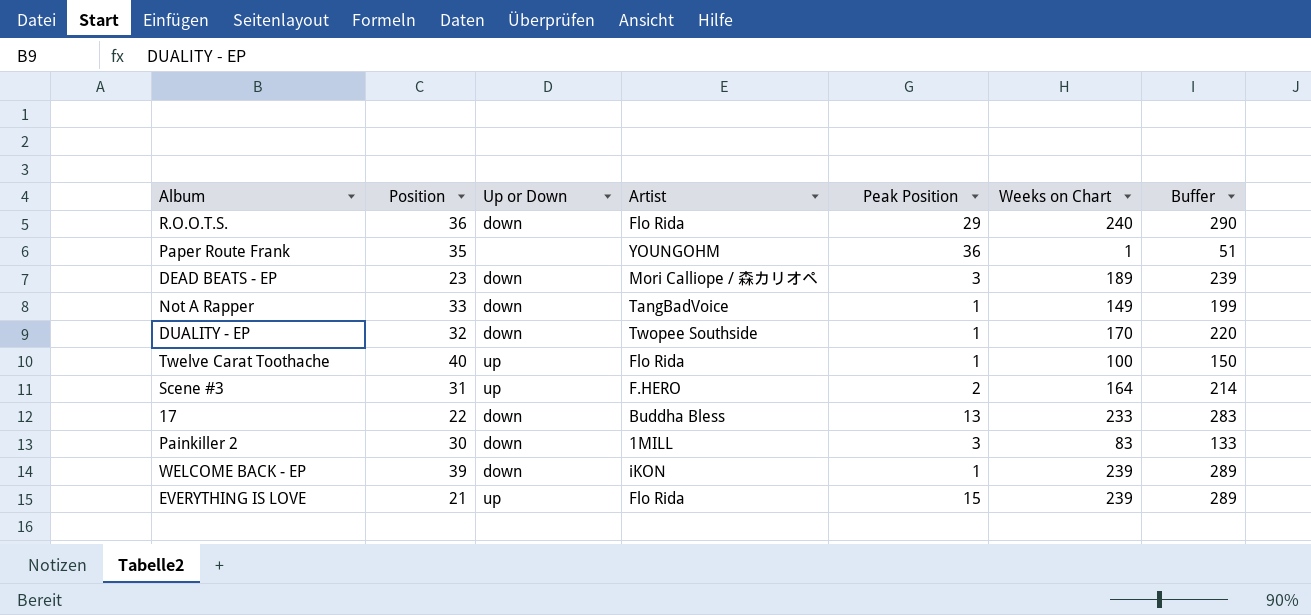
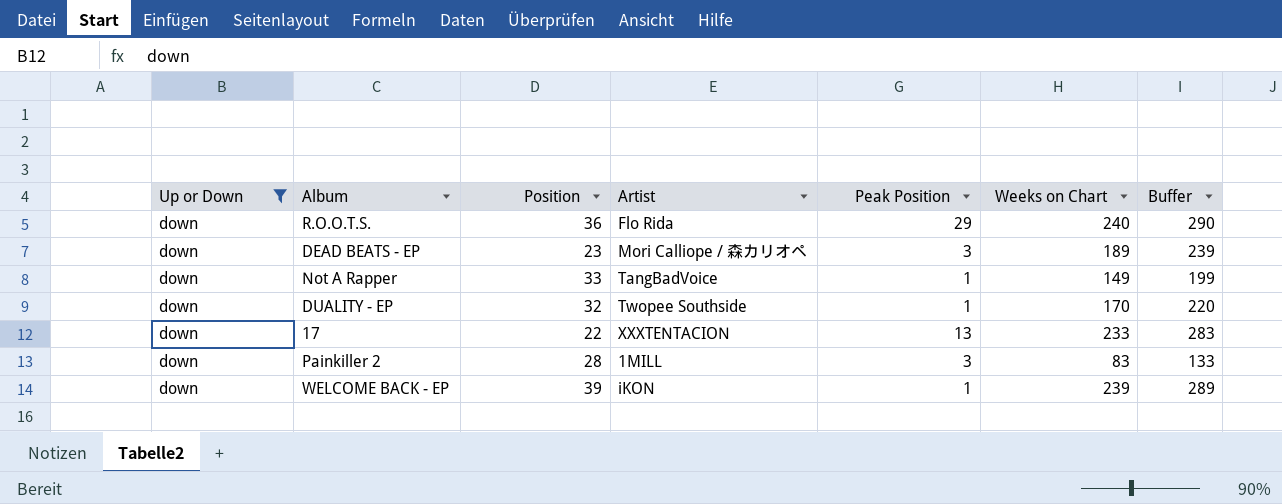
filter: none -> Up or Down = down
column Up or Down | position: 3 -> 1
17 | Artist: Buddha Bless -> XXXTENTACION
Painkiller 2 | Position: 30 -> 28

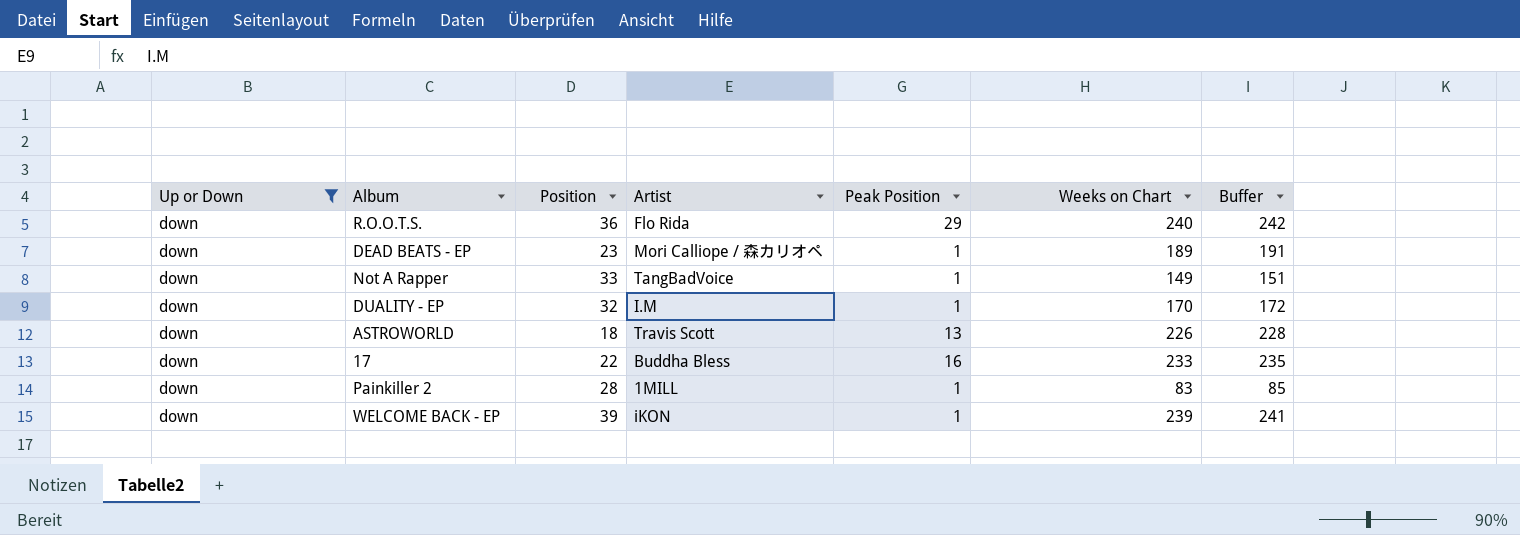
column Buffer | formula: [Weeks on Chart] + 50 -> [Weeks on Chart] + 2
DEAD BEATS - EP | Peak Position: 3 -> 1
DUALITY - EP | Artist: Twopee Southside -> I.M
row ASTROWORLD: none -> down | 18 | Travis Scott | 13 | 226 | 228
17 | Artist: XXXTENTACION -> Buddha Bless
17 | Peak Position: 13 -> 16
Painkiller 2 | Peak Position: 3 -> 1

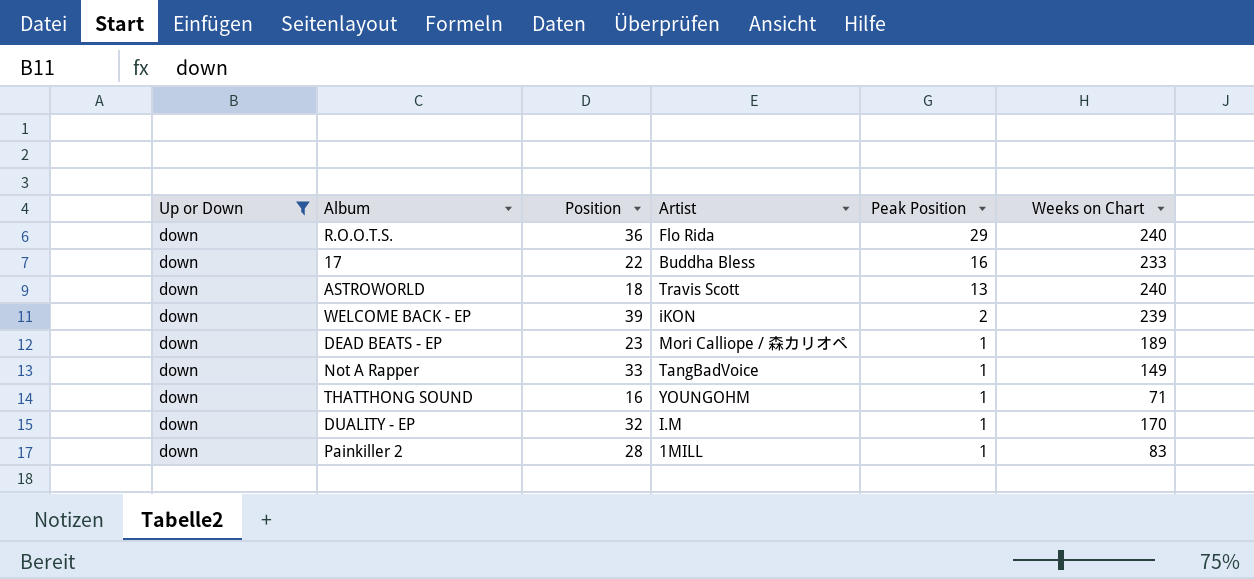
row order: none -> Peak Position descending
column Buffer | formula: [Weeks on Chart] + 2 -> none
ASTROWORLD | Weeks on Chart: 226 -> 240
WELCOME BACK - EP | Peak Position: 1 -> 2
row THATTHONG SOUND: none -> down | 16 | YOUNGOHM | 1 | 71

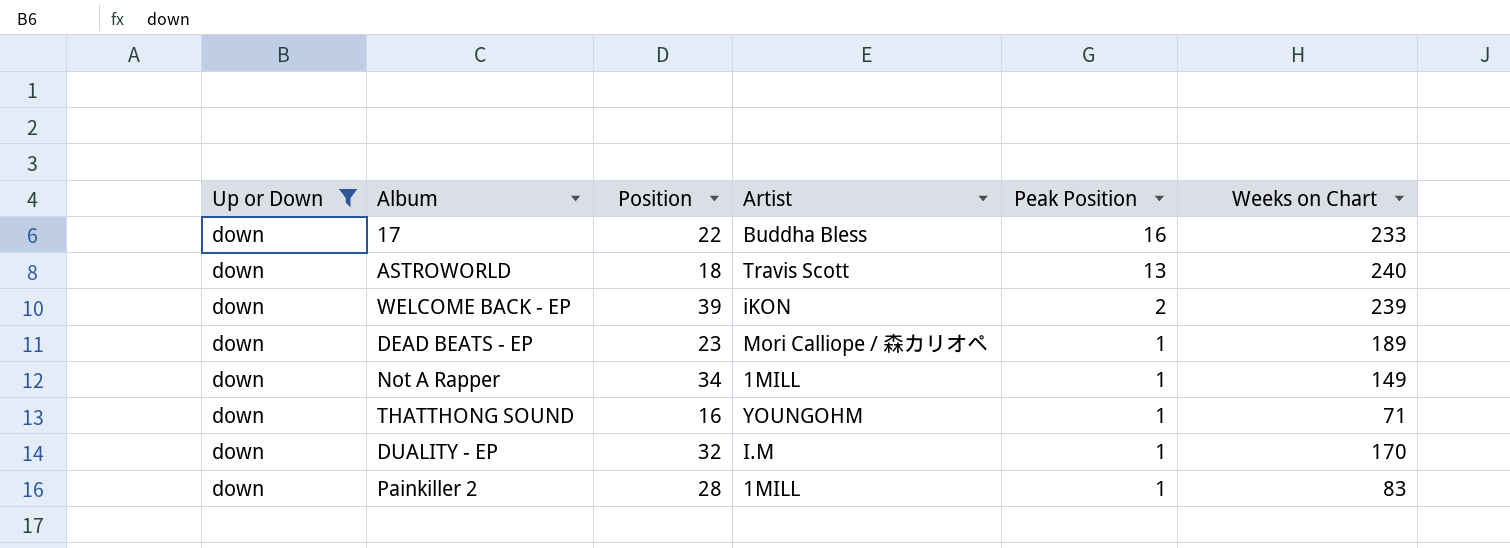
row R.O.O.T.S.: down | 36 | Flo Rida | 29 | 240 -> none
Not A Rapper | Position: 33 -> 34
Not A Rapper | Artist: TangBadVoice -> 1MILL

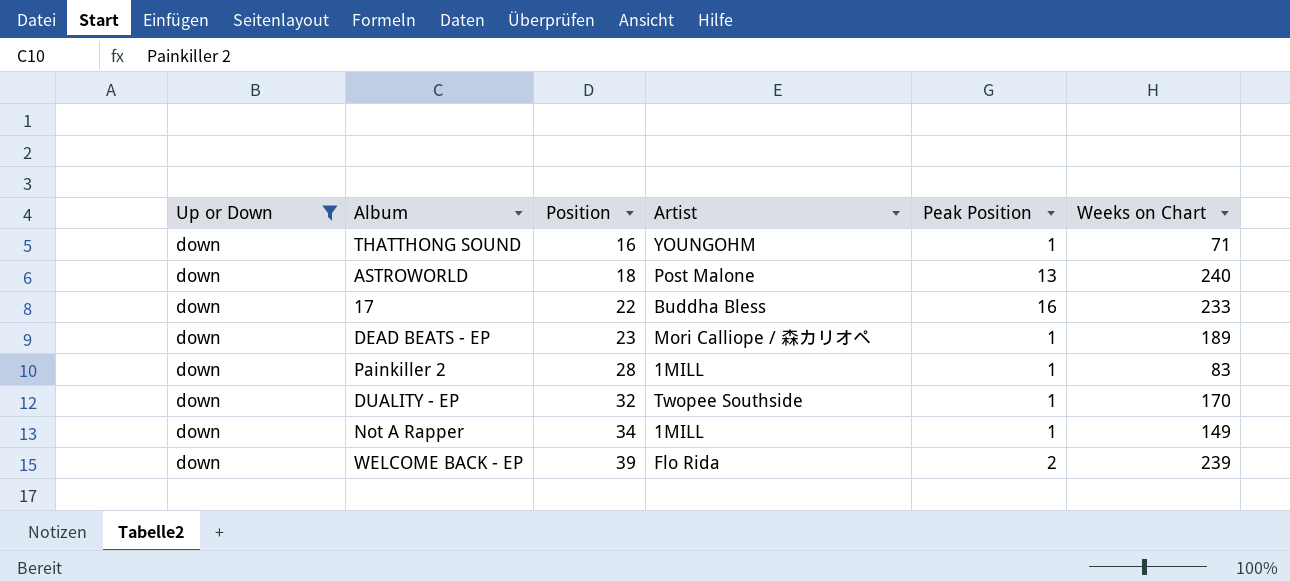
row order: Peak Position descending -> Position ascending
ASTROWORLD | Artist: Travis Scott -> Post Malone
DUALITY - EP | Artist: I.M -> Twopee Southside
WELCOME BACK - EP | Artist: iKON -> Flo Rida

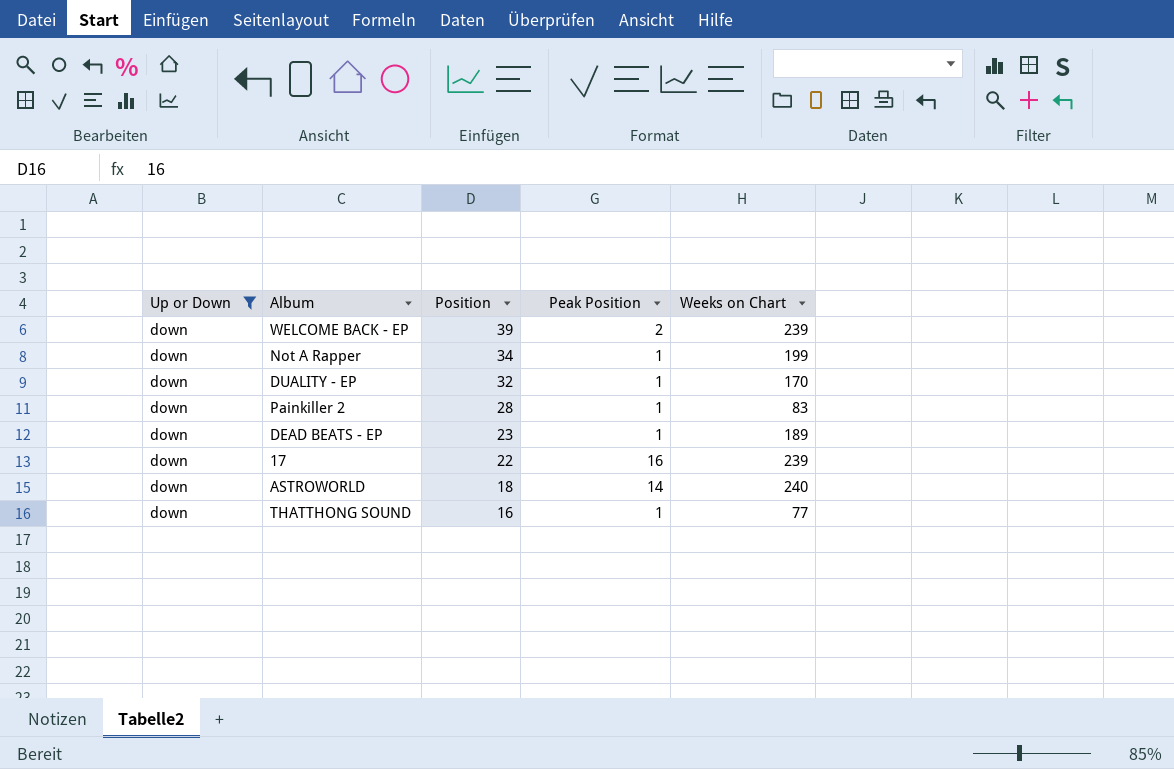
row order: Position ascending -> Position descending
column Artist | position: 4 -> none
Not A Rapper | Weeks on Chart: 149 -> 199
17 | Weeks on Chart: 233 -> 239
ASTROWORLD | Peak Position: 13 -> 14
THATTHONG SOUND | Weeks on Chart: 71 -> 77

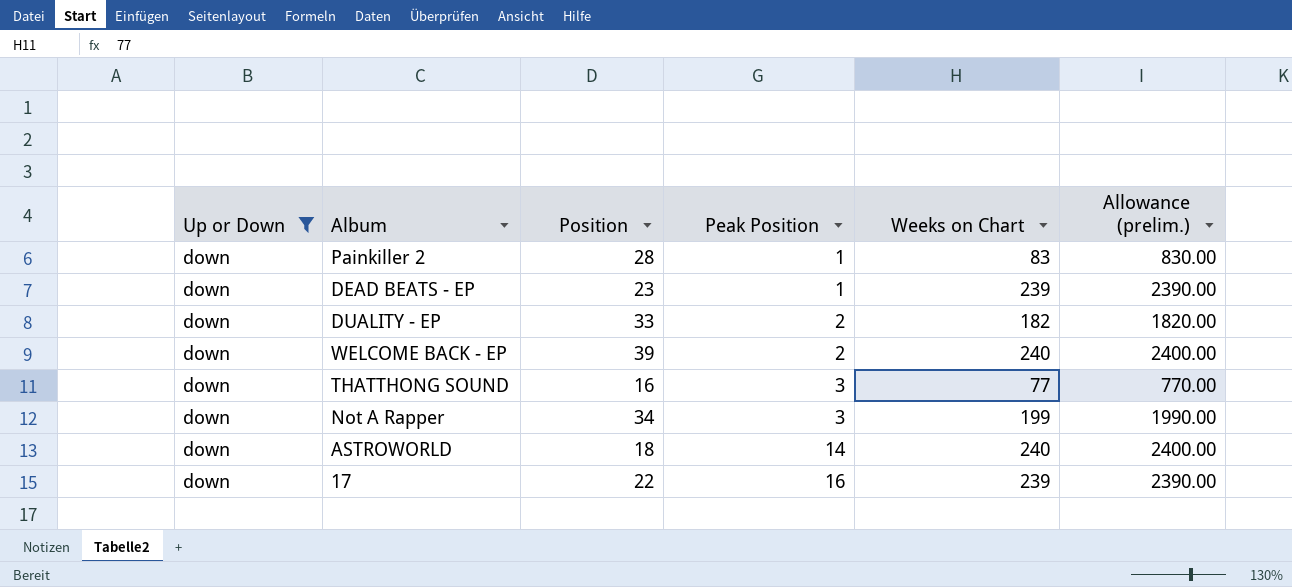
row order: Position descending -> Peak Position ascending
column Allowance (prelim.) | formula: none -> [Weeks on Chart] * 10
DEAD BEATS - EP | Weeks on Chart: 189 -> 239
DUALITY - EP | Position: 32 -> 33
DUALITY - EP | Peak Position: 1 -> 2
DUALITY - EP | Weeks on Chart: 170 -> 182
WELCOME BACK - EP | Weeks on Chart: 239 -> 240
THATTHONG SOUND | Peak Position: 1 -> 3
Not A Rapper | Peak Position: 1 -> 3

